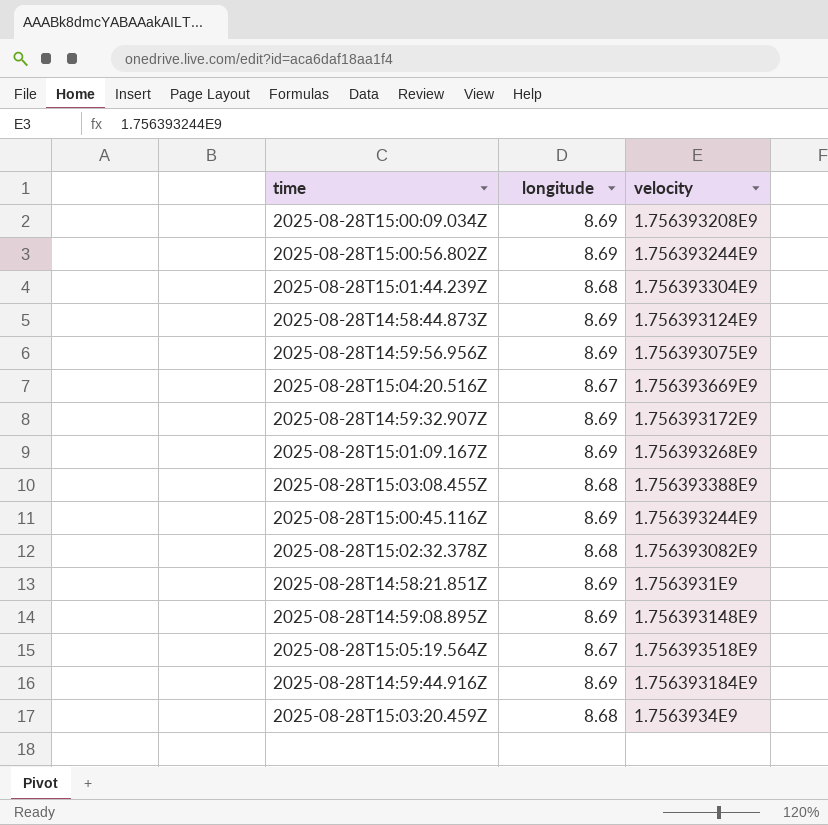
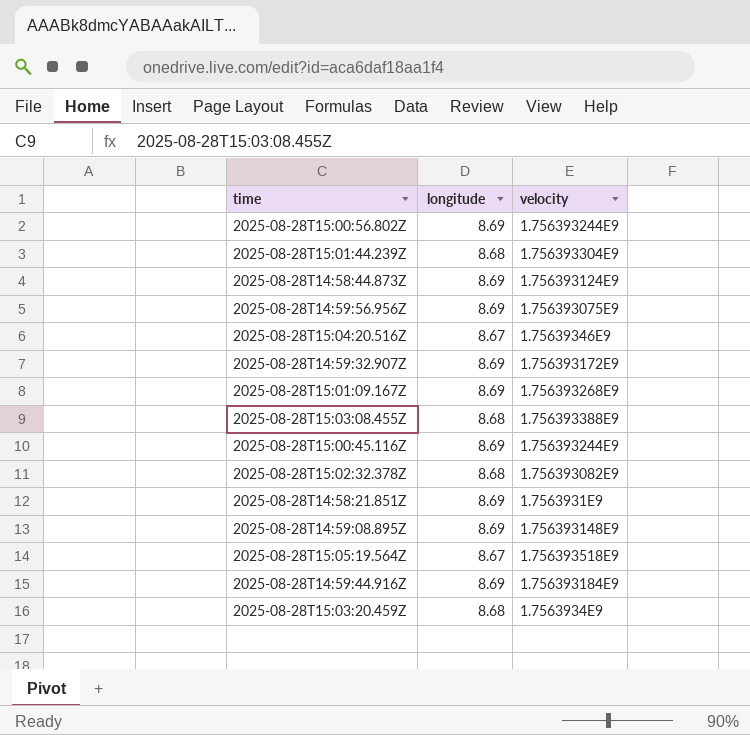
row 2025-08-28T15:00:09.034Z: 8.69 | 1.756393208E9 -> none
2025-08-28T15:04:20.516Z | velocity: 1.756393669E9 -> 1.75639346E9

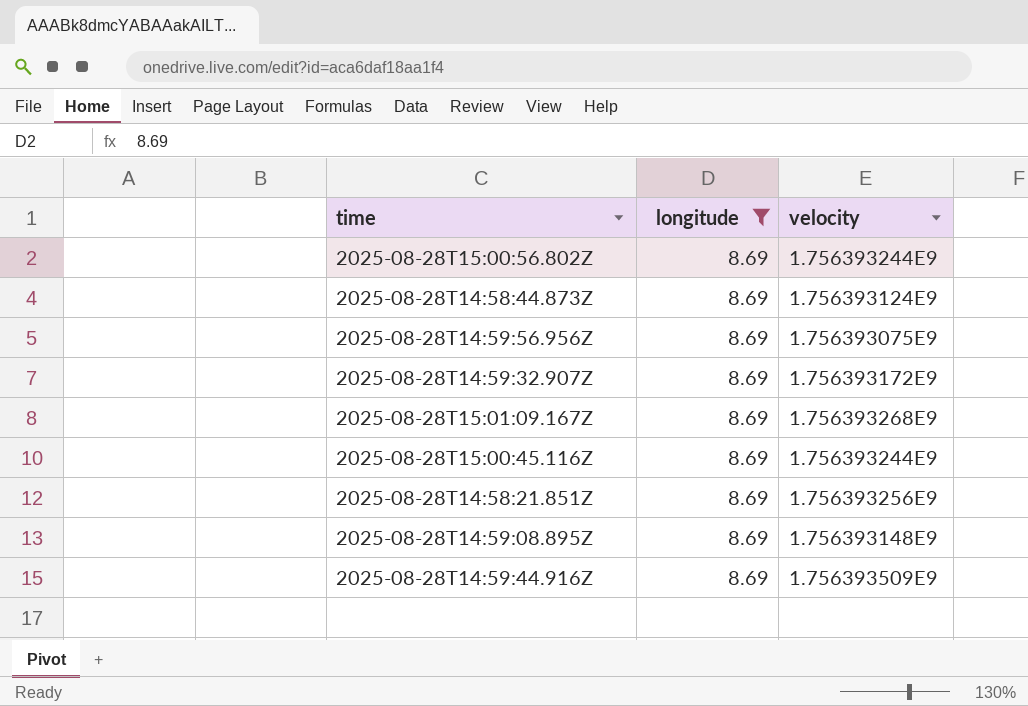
filter: none -> longitude = 8.69
2025-08-28T14:58:21.851Z | velocity: 1.7563931E9 -> 1.756393256E9
2025-08-28T14:59:44.916Z | velocity: 1.756393184E9 -> 1.756393509E9

